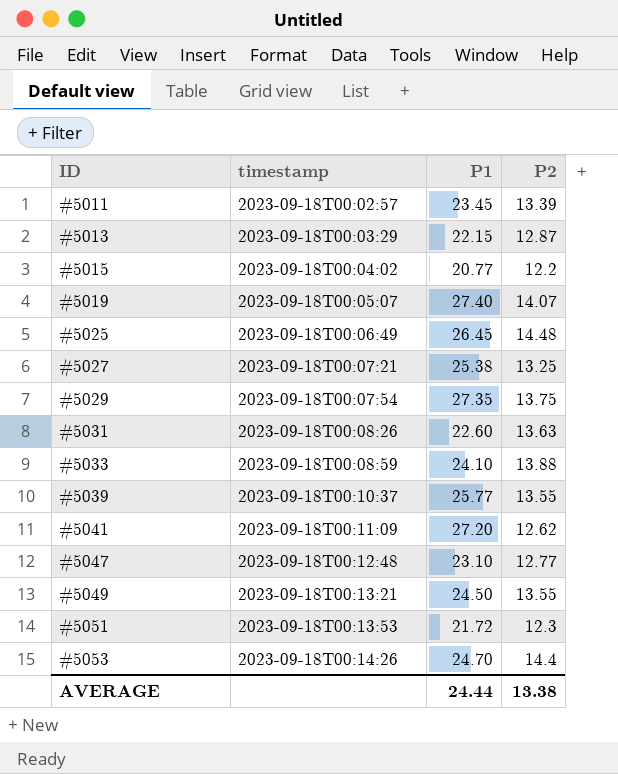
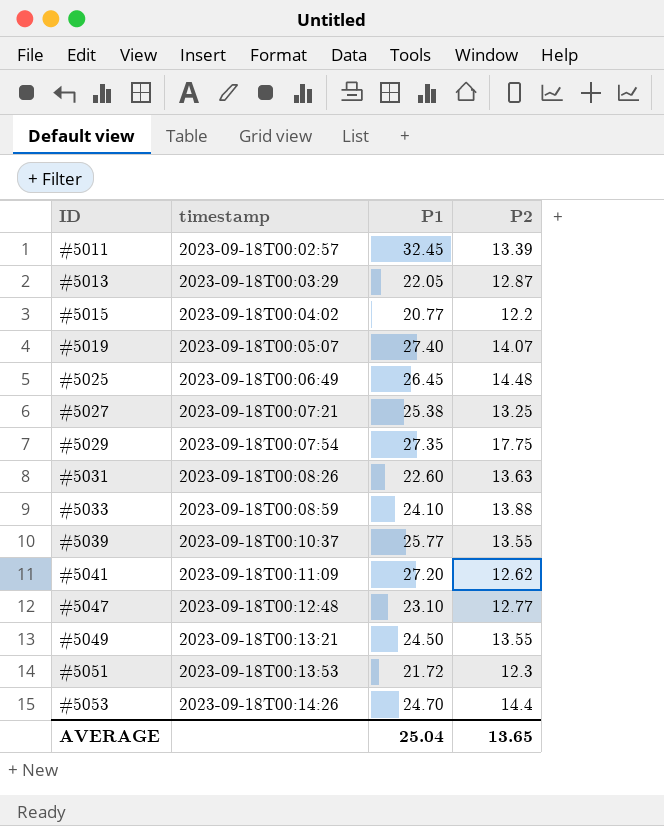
#5011 | P1: 23.45 -> 32.45
#5013 | P1: 22.15 -> 22.05
#5029 | P2: 13.75 -> 17.75
AVERAGE | P1: 24.44 -> 25.04
AVERAGE | P2: 13.38 -> 13.65

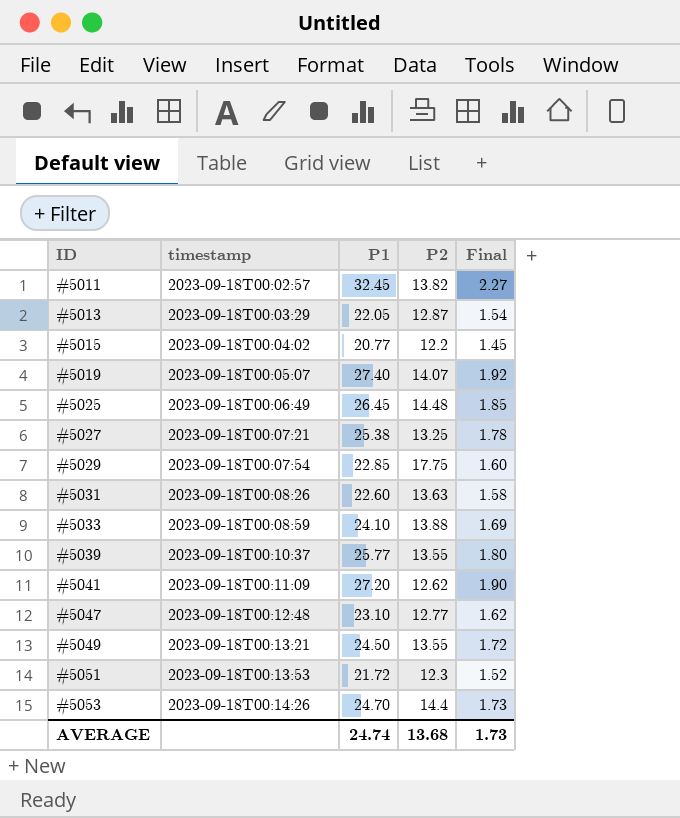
column Final | formula: none -> [P1] * 0.07
#5011 | P2: 13.39 -> 13.82
#5029 | P1: 27.35 -> 22.85
AVERAGE | P1: 25.04 -> 24.74
AVERAGE | P2: 13.65 -> 13.68

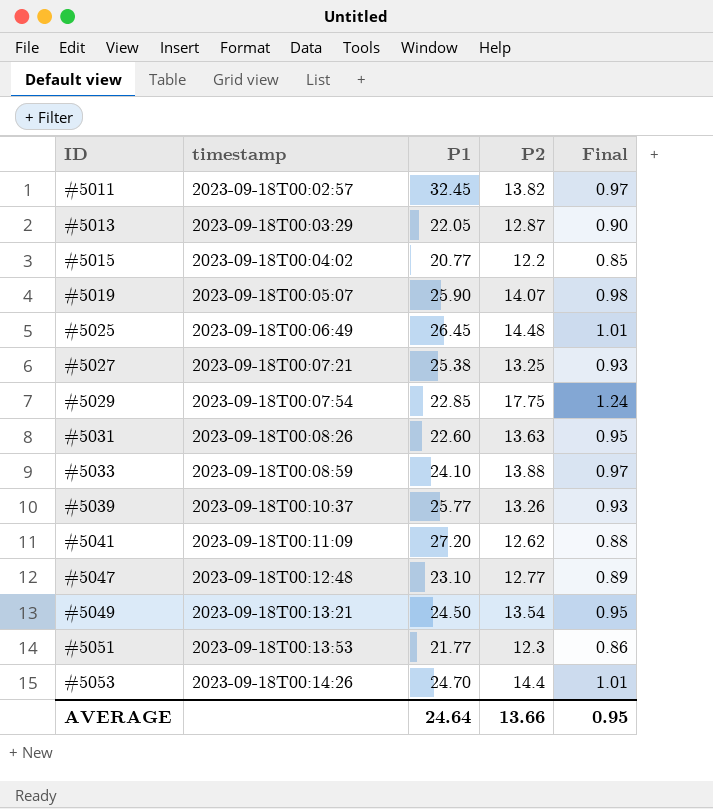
column Final | formula: [P1] * 0.07 -> [P2] * 0.07
#5019 | P1: 27.40 -> 25.90
#5039 | P2: 13.55 -> 13.26
#5049 | P2: 13.55 -> 13.54
#5051 | P1: 21.72 -> 21.77
AVERAGE | P1: 24.74 -> 24.64
AVERAGE | P2: 13.68 -> 13.66
AVERAGE | Final: 1.73 -> 0.95

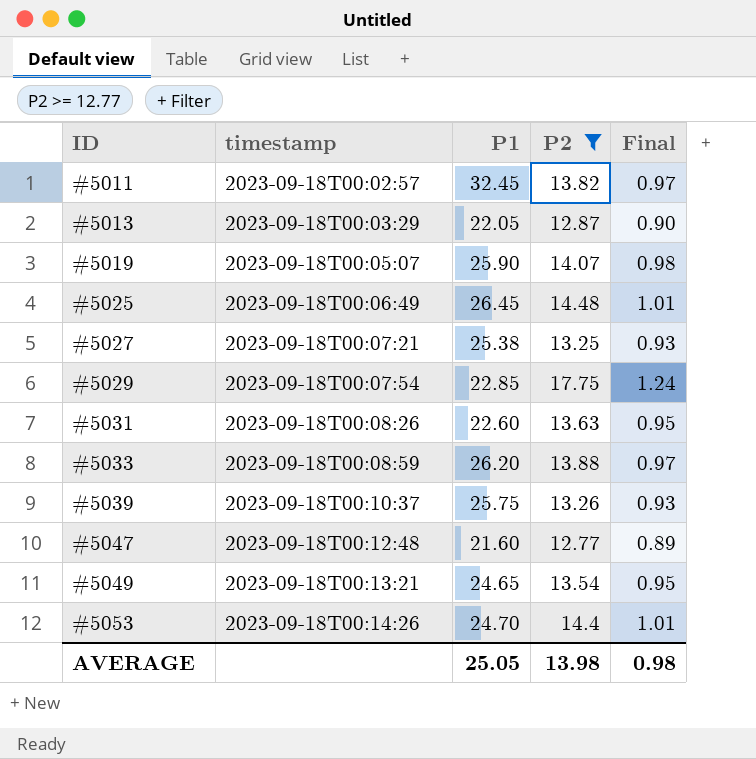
filter: none -> P2 >= 12.77
#5033 | P1: 24.10 -> 26.20
#5039 | P1: 25.77 -> 25.75
#5047 | P1: 23.10 -> 21.60
#5049 | P1: 24.50 -> 24.65
AVERAGE | P1: 24.64 -> 25.05
AVERAGE | P2: 13.66 -> 13.98
AVERAGE | Final: 0.95 -> 0.98

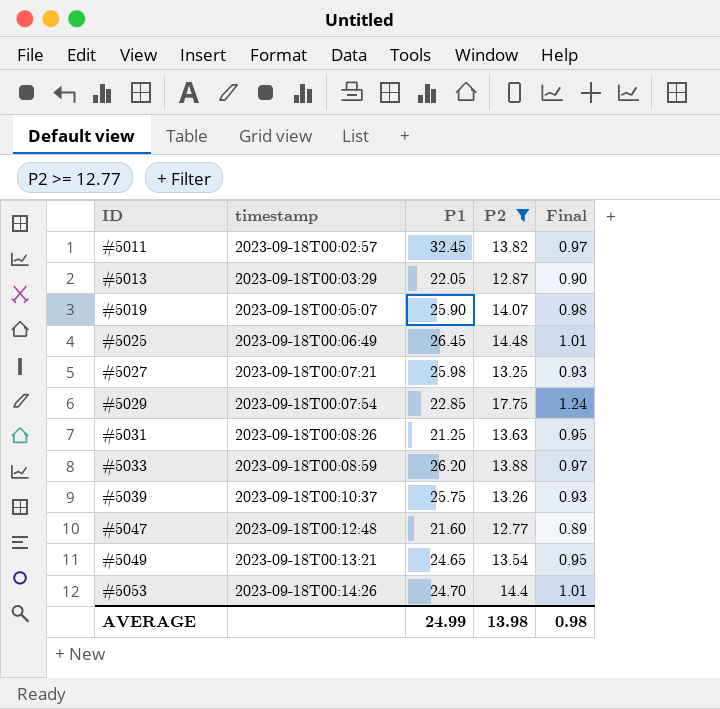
#5027 | P1: 25.38 -> 25.98
#5031 | P1: 22.60 -> 21.25
AVERAGE | P1: 25.05 -> 24.99

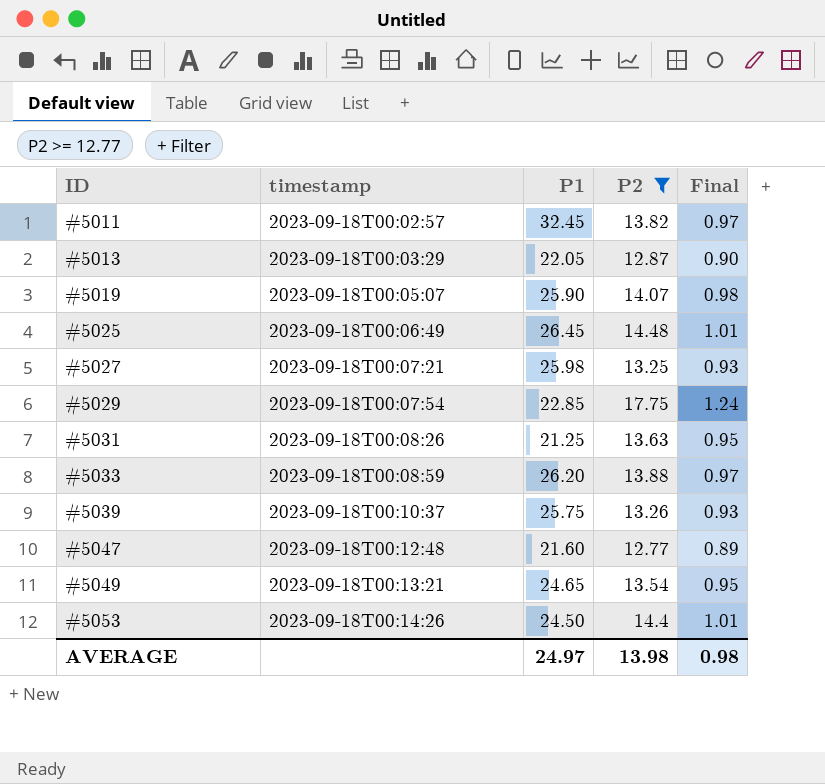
#5053 | P1: 24.70 -> 24.50
AVERAGE | P1: 24.99 -> 24.97

